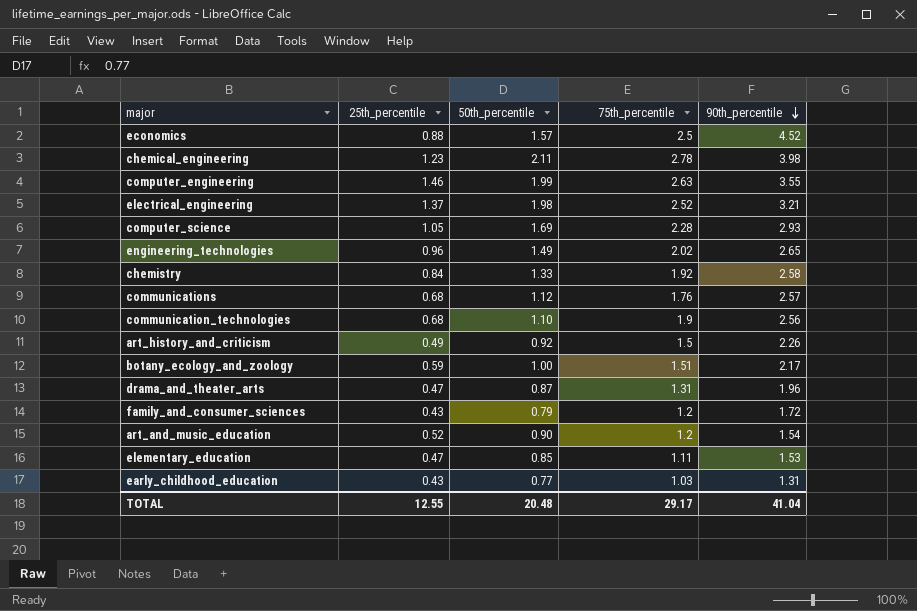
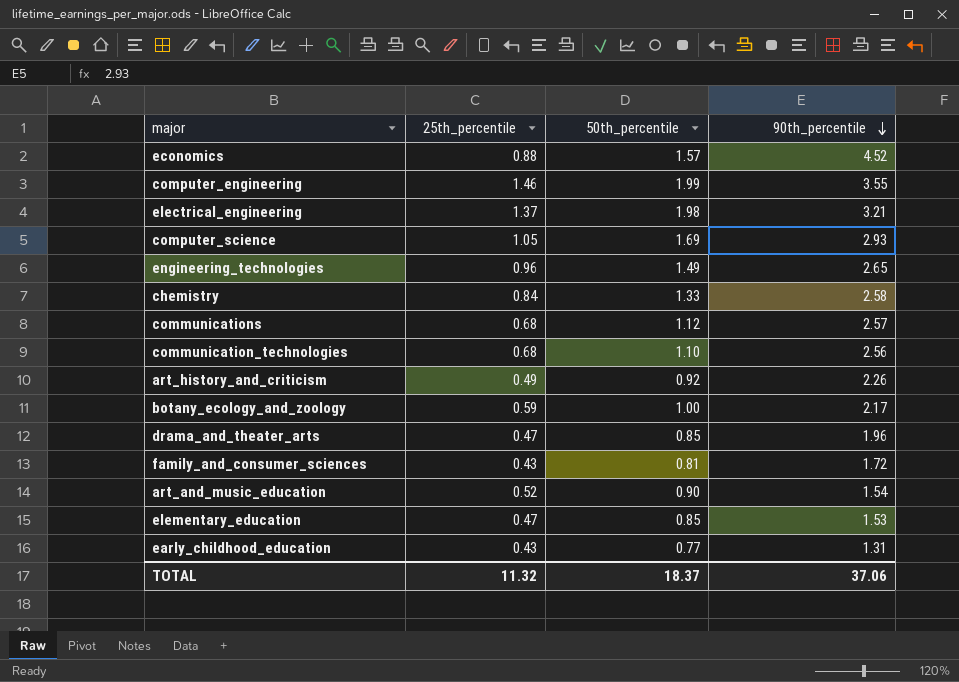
column 75th_percentile | position: 4 -> none
row chemical_engineering: 1.23 | 2.11 | 2.78 | 3.98 -> none
drama_and_theater_arts | 50th_percentile: 0.87 -> 0.85
family_and_consumer_sciences | 50th_percentile: 0.79 -> 0.81
TOTAL | 25th_percentile: 12.55 -> 11.32
TOTAL | 50th_percentile: 20.48 -> 18.37
TOTAL | 90th_percentile: 41.04 -> 37.06

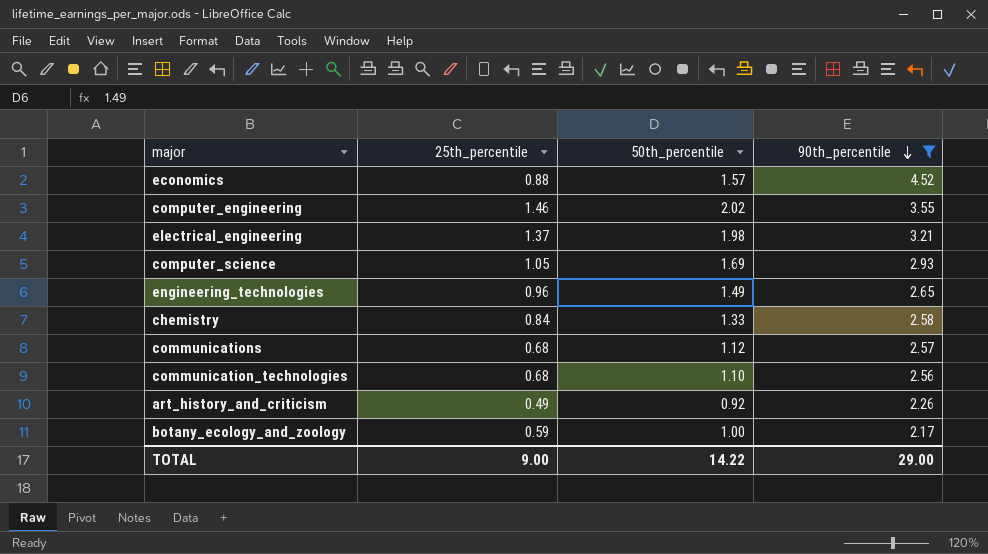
filter: none -> 90th_percentile >= 2.17
computer_engineering | 50th_percentile: 1.99 -> 2.02
TOTAL | 25th_percentile: 11.32 -> 9.00
TOTAL | 50th_percentile: 18.37 -> 14.22
TOTAL | 90th_percentile: 37.06 -> 29.00

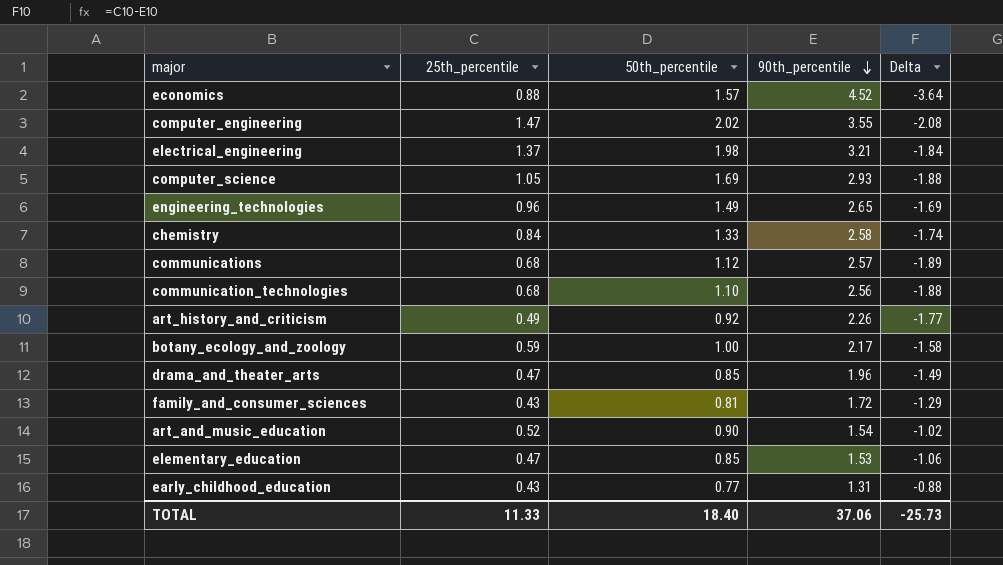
filter: 90th_percentile >= 2.17 -> none
column Delta | formula: none -> [25th_percentile] - [90th_percentile]
computer_engineering | 25th_percentile: 1.46 -> 1.47
TOTAL | 25th_percentile: 9.00 -> 11.33
TOTAL | 50th_percentile: 14.22 -> 18.40
TOTAL | 90th_percentile: 29.00 -> 37.06

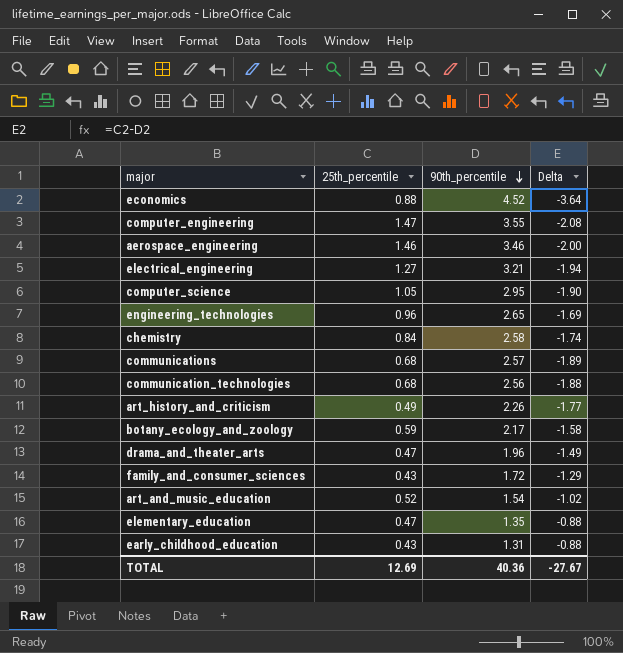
column 50th_percentile | position: 3 -> none
row aerospace_engineering: none -> 1.46 | 3.46 | -2.00
electrical_engineering | 25th_percentile: 1.37 -> 1.27
electrical_engineering | Delta: -1.84 -> -1.94
computer_science | 90th_percentile: 2.93 -> 2.95
computer_science | Delta: -1.88 -> -1.90
elementary_education | 90th_percentile: 1.53 -> 1.35
elementary_education | Delta: -1.06 -> -0.88
TOTAL | 25th_percentile: 11.33 -> 12.69
TOTAL | 90th_percentile: 37.06 -> 40.36
TOTAL | Delta: -25.73 -> -27.67

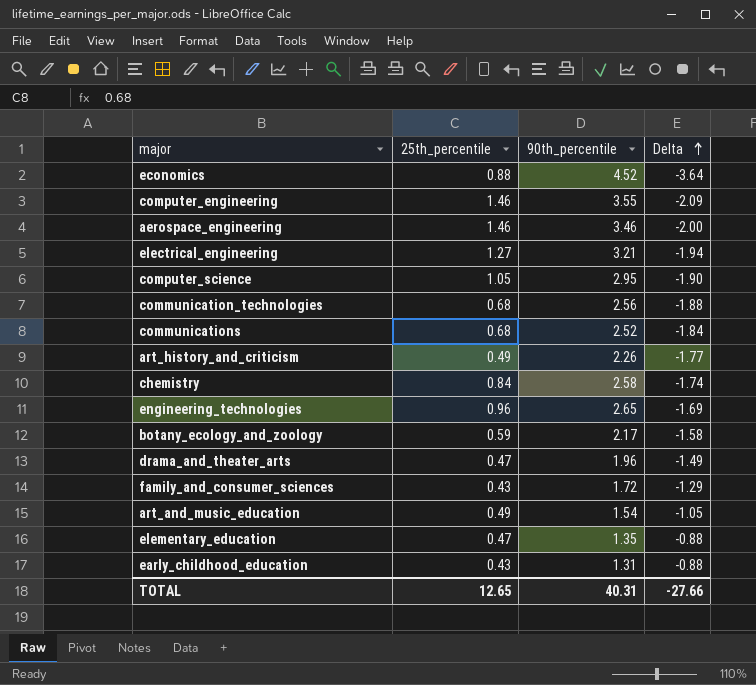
row order: 90th_percentile descending -> Delta ascending
computer_engineering | 25th_percentile: 1.47 -> 1.46
computer_engineering | Delta: -2.08 -> -2.09
communications | 90th_percentile: 2.57 -> 2.52
communications | Delta: -1.89 -> -1.84
art_and_music_education | 25th_percentile: 0.52 -> 0.49
art_and_music_education | Delta: -1.02 -> -1.05
TOTAL | 25th_percentile: 12.69 -> 12.65
TOTAL | 90th_percentile: 40.36 -> 40.31
TOTAL | Delta: -27.67 -> -27.66

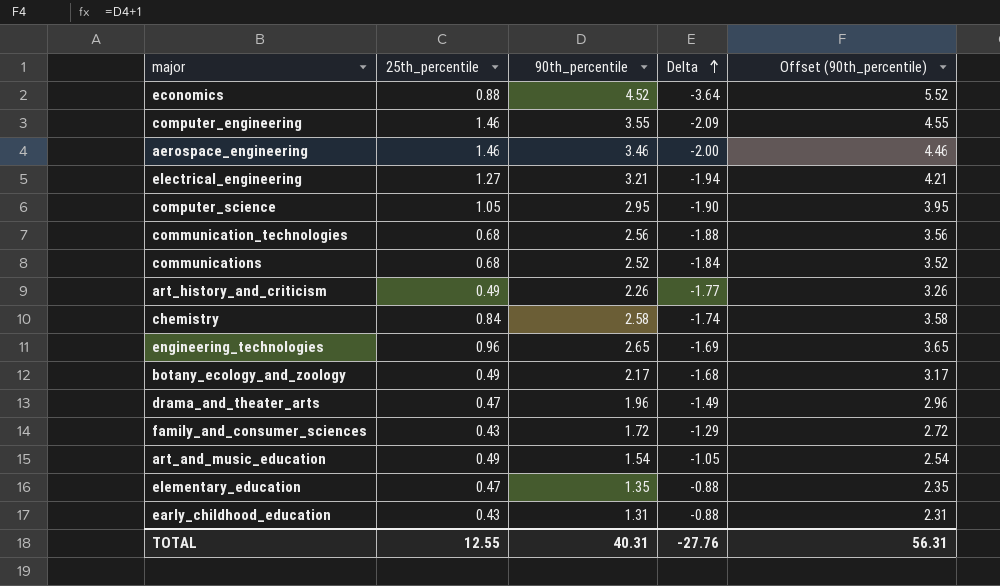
column Offset (90th_percentile) | formula: none -> [90th_percentile] + 1
botany_ecology_and_zoology | 25th_percentile: 0.59 -> 0.49
botany_ecology_and_zoology | Delta: -1.58 -> -1.68
TOTAL | 25th_percentile: 12.65 -> 12.55
TOTAL | Delta: -27.66 -> -27.76

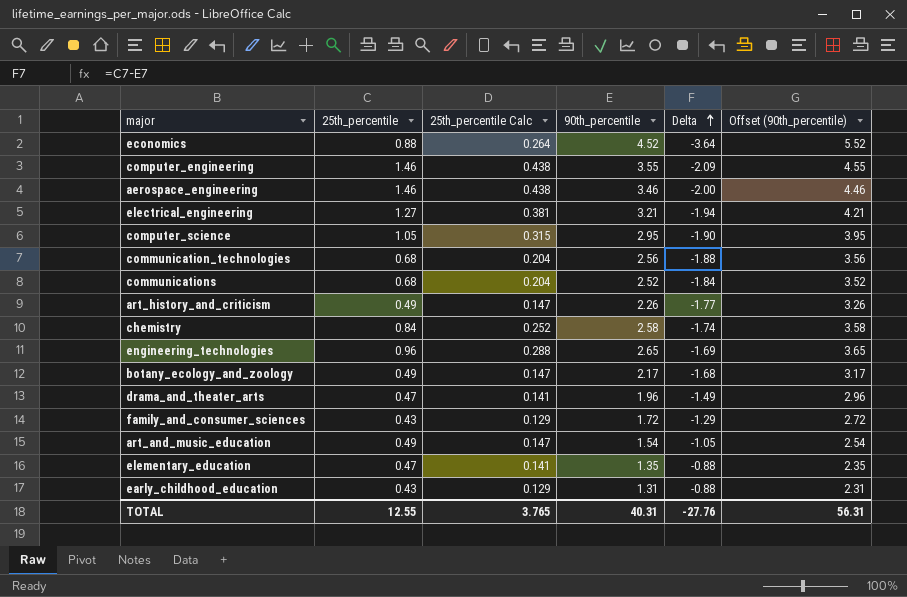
column 25th_percentile Calc | formula: none -> [25th_percentile] * 0.3

